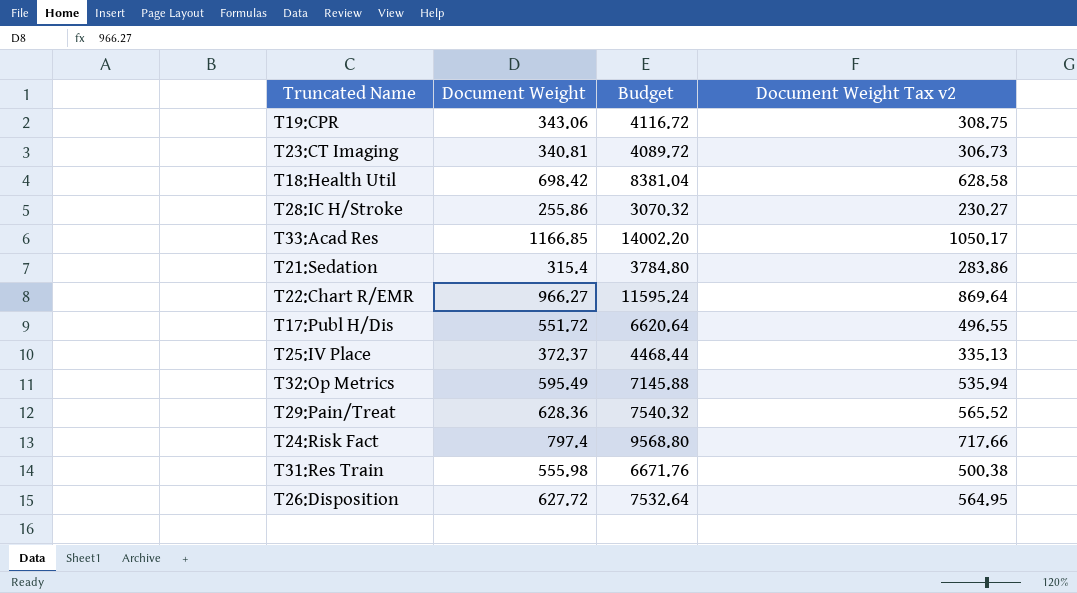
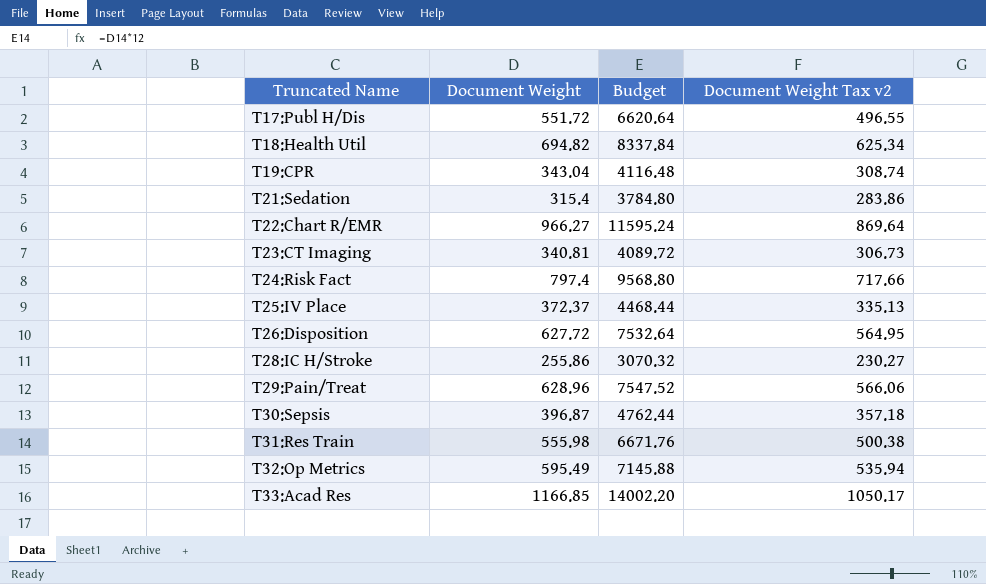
row order: none -> Truncated Name ascending
T18:Health Util | Document Weight: 698.42 -> 694.82
T18:Health Util | Budget: 8381.04 -> 8337.84
T18:Health Util | Document Weight Tax v2: 628.58 -> 625.34
T19:CPR | Document Weight: 343.06 -> 343.04
T19:CPR | Budget: 4116.72 -> 4116.48
T19:CPR | Document Weight Tax v2: 308.75 -> 308.74
T29:Pain/Treat | Document Weight: 628.36 -> 628.96
T29:Pain/Treat | Budget: 7540.32 -> 7547.52
T29:Pain/Treat | Document Weight Tax v2: 565.52 -> 566.06
row T30:Sepsis: none -> 396.87 | 4762.44 | 357.18

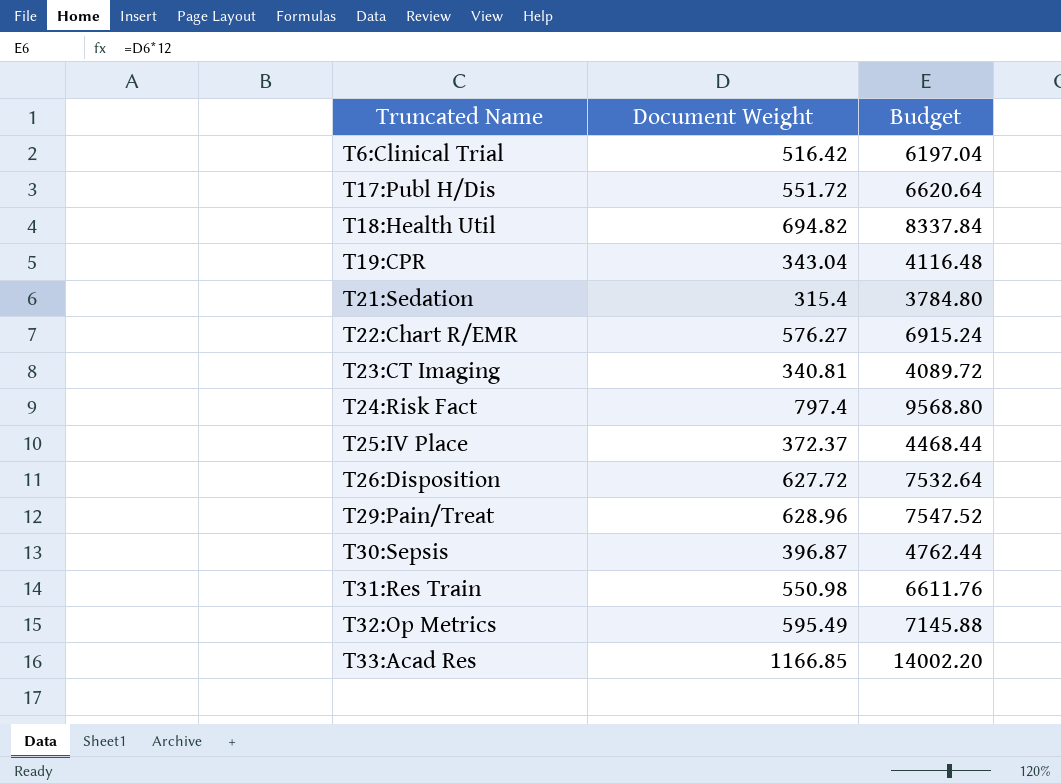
column Document Weight Tax v2 | formula: [Document Weight] * 0.9 -> none
row T28:IC H/Stroke: 255.86 | 3070.32 | 230.27 -> none
row T6:Clinical Trial: none -> 516.42 | 6197.04
T22:Chart R/EMR | Document Weight: 966.27 -> 576.27
T22:Chart R/EMR | Budget: 11595.24 -> 6915.24
T31:Res Train | Document Weight: 555.98 -> 550.98
T31:Res Train | Budget: 6671.76 -> 6611.76

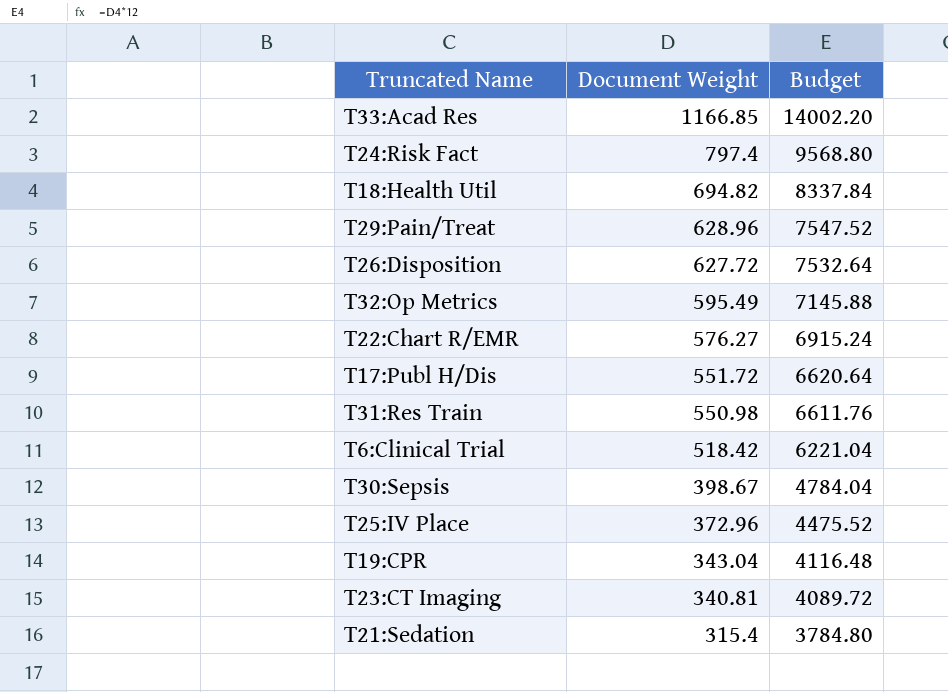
row order: Truncated Name ascending -> Document Weight descending
T6:Clinical Trial | Document Weight: 516.42 -> 518.42
T6:Clinical Trial | Budget: 6197.04 -> 6221.04
T30:Sepsis | Document Weight: 396.87 -> 398.67
T30:Sepsis | Budget: 4762.44 -> 4784.04
T25:IV Place | Document Weight: 372.37 -> 372.96
T25:IV Place | Budget: 4468.44 -> 4475.52

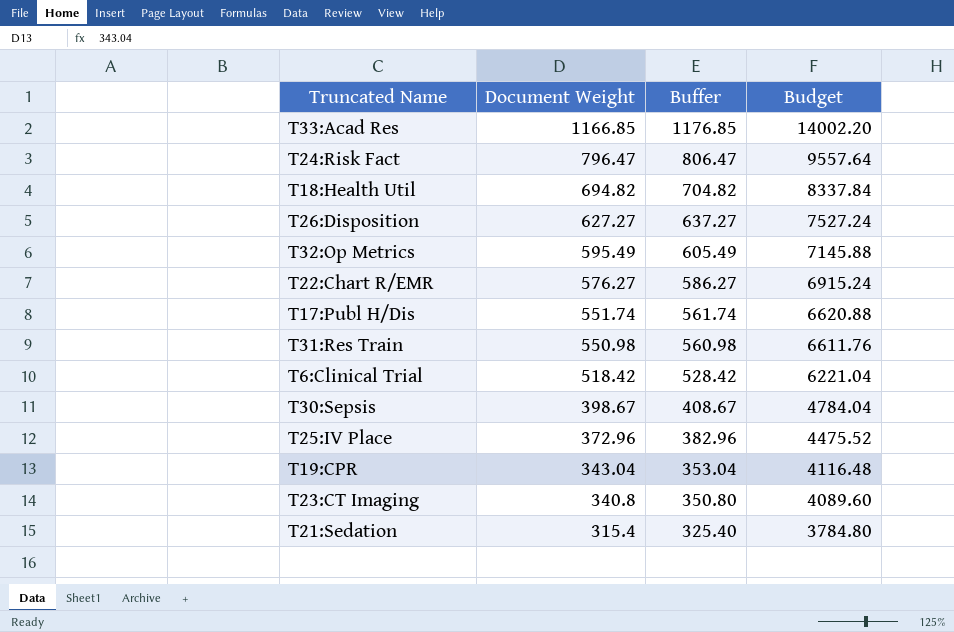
column Buffer | formula: none -> [Document Weight] + 10
row T29:Pain/Treat: 628.96 | 7547.52 -> none
T24:Risk Fact | Document Weight: 797.4 -> 796.47
T24:Risk Fact | Budget: 9568.80 -> 9557.64
T26:Disposition | Document Weight: 627.72 -> 627.27
T26:Disposition | Budget: 7532.64 -> 7527.24
T17:Publ H/Dis | Document Weight: 551.72 -> 551.74
T17:Publ H/Dis | Budget: 6620.64 -> 6620.88
T23:CT Imaging | Document Weight: 340.81 -> 340.8
T23:CT Imaging | Budget: 4089.72 -> 4089.60

